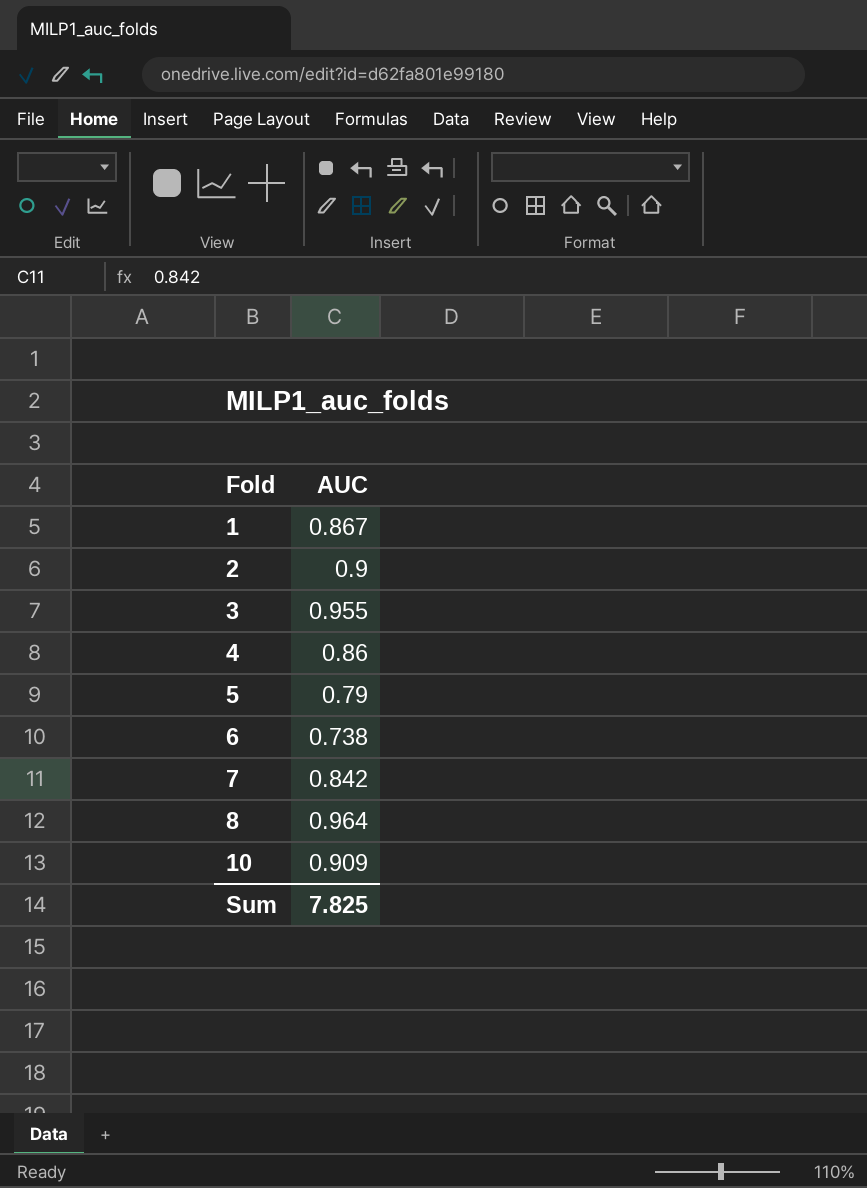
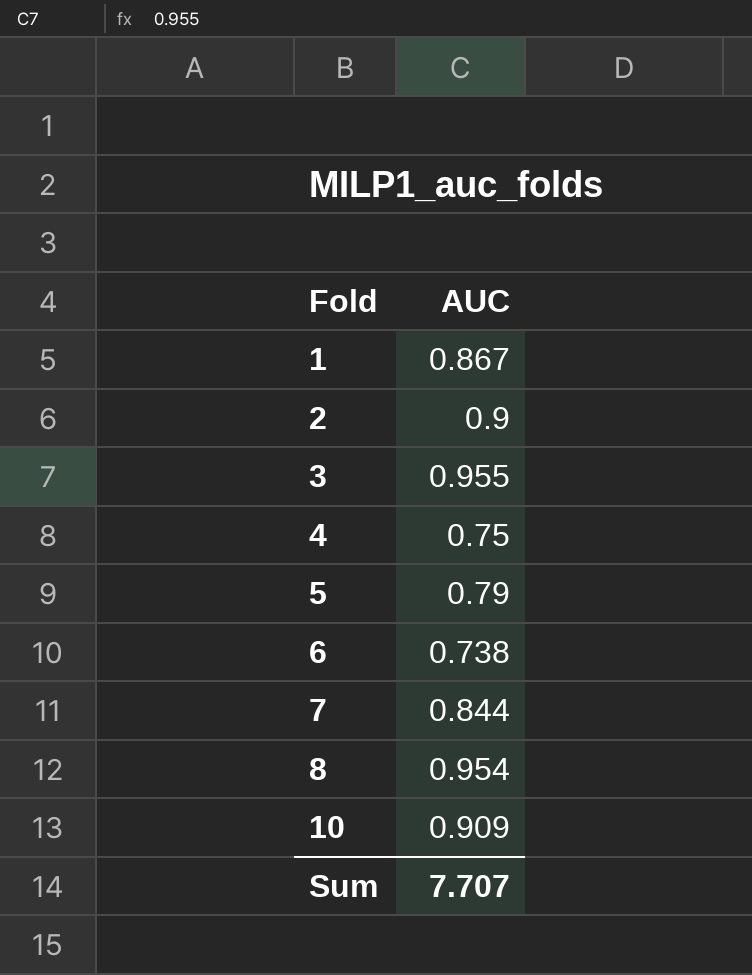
4 | AUC: 0.86 -> 0.75
7 | AUC: 0.842 -> 0.844
8 | AUC: 0.964 -> 0.954
Sum | AUC: 7.825 -> 7.707

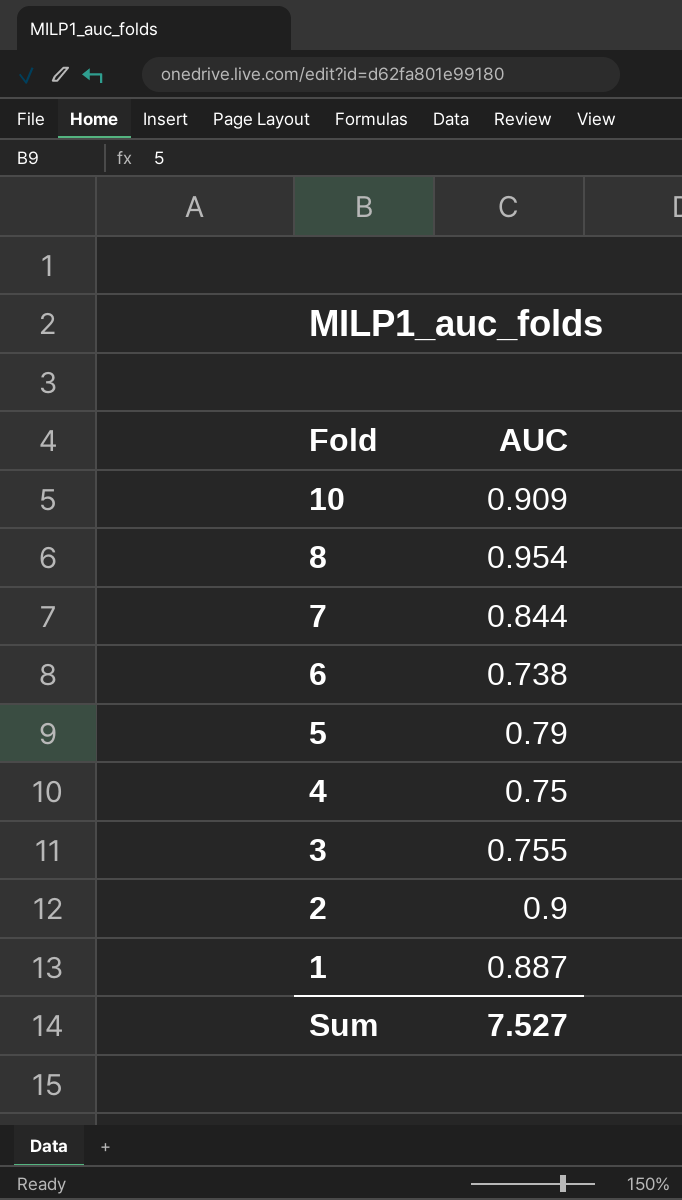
row order: Fold ascending -> Fold descending
3 | AUC: 0.955 -> 0.755
1 | AUC: 0.867 -> 0.887
Sum | AUC: 7.707 -> 7.527

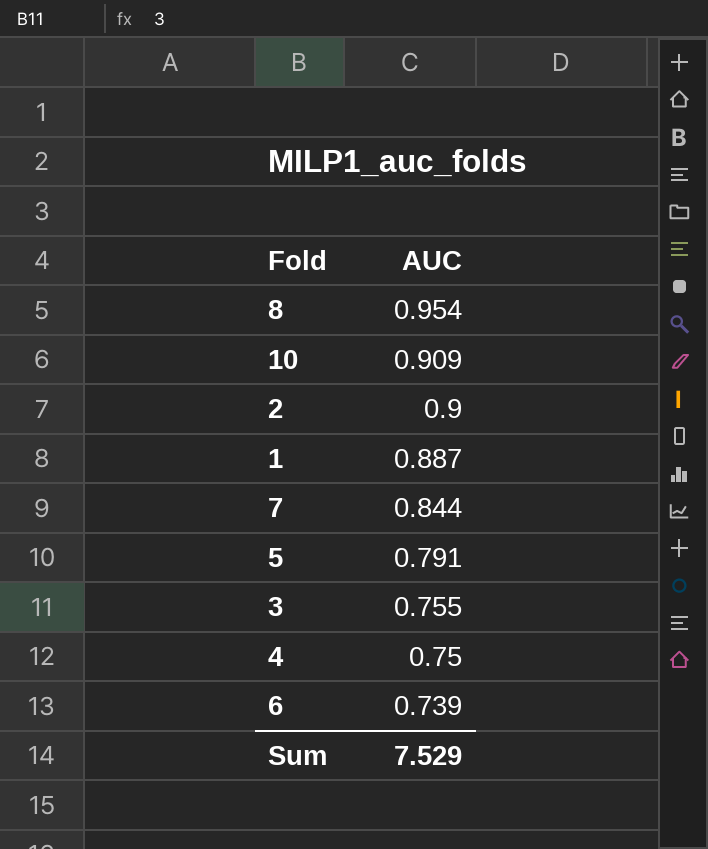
row order: Fold descending -> AUC descending
5 | AUC: 0.79 -> 0.791
6 | AUC: 0.738 -> 0.739
Sum | AUC: 7.527 -> 7.529

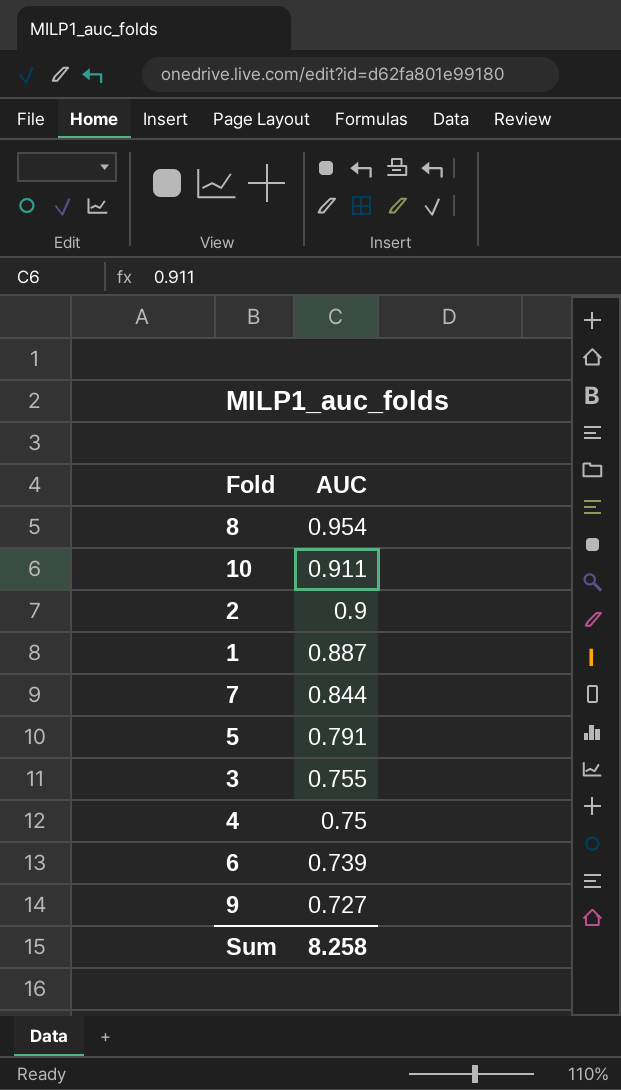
10 | AUC: 0.909 -> 0.911
row 9: none -> 0.727
Sum | AUC: 7.529 -> 8.258

